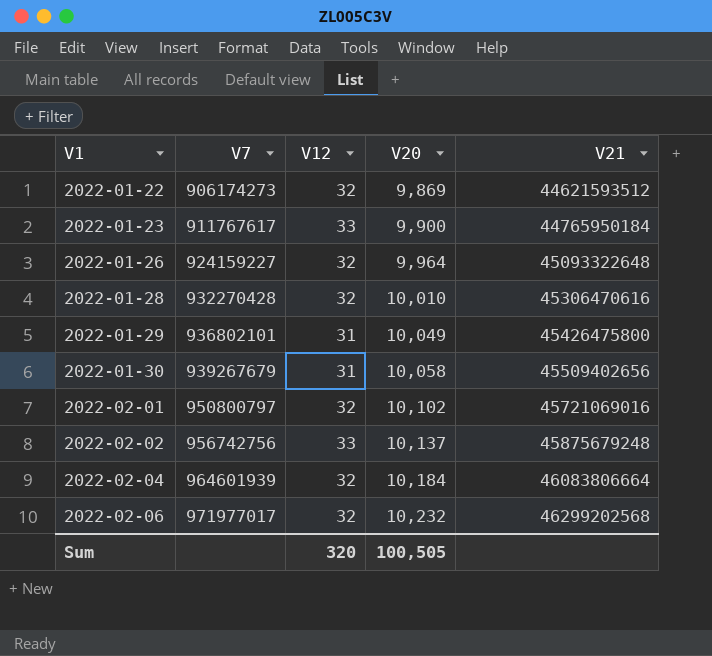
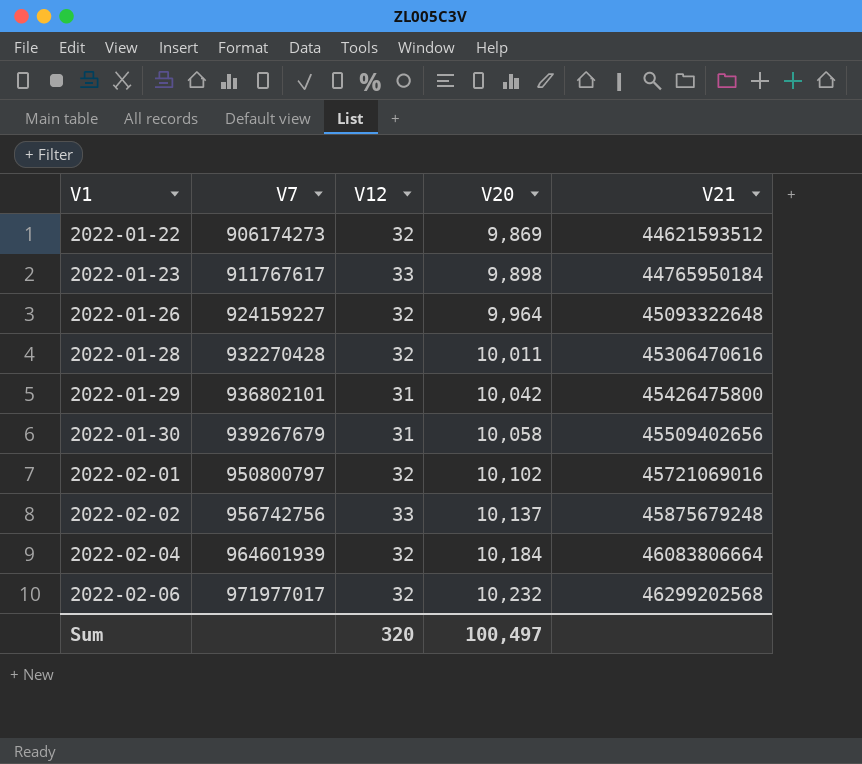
2022-01-23 | V20: 9,900 -> 9,898
2022-01-28 | V20: 10,010 -> 10,011
2022-01-29 | V20: 10,049 -> 10,042
Sum | V20: 100,505 -> 100,497

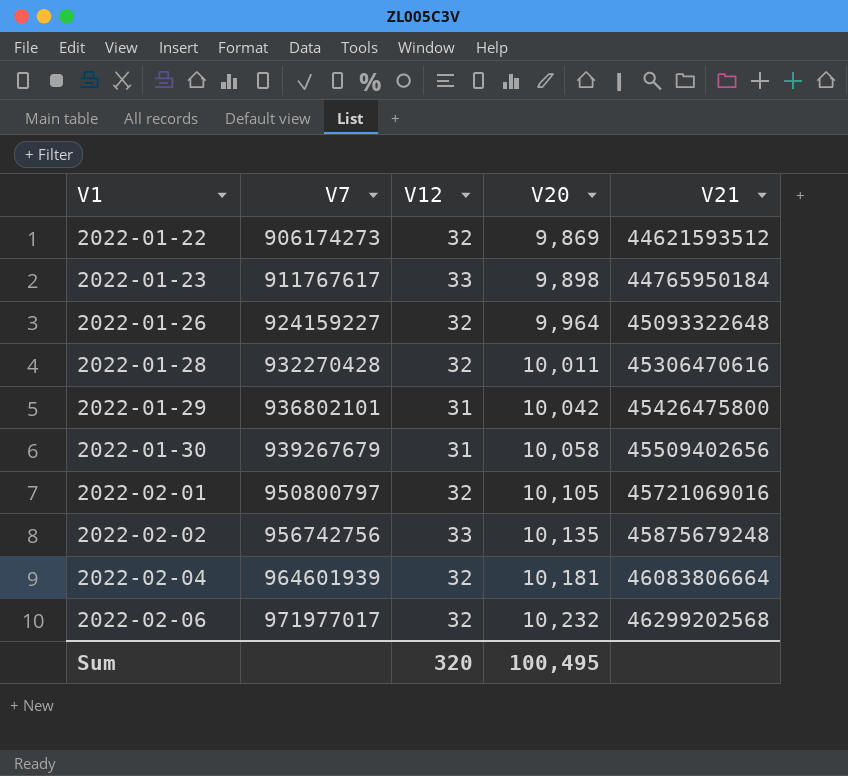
2022-02-01 | V20: 10,102 -> 10,105
2022-02-02 | V20: 10,137 -> 10,135
2022-02-04 | V20: 10,184 -> 10,181
Sum | V20: 100,497 -> 100,495

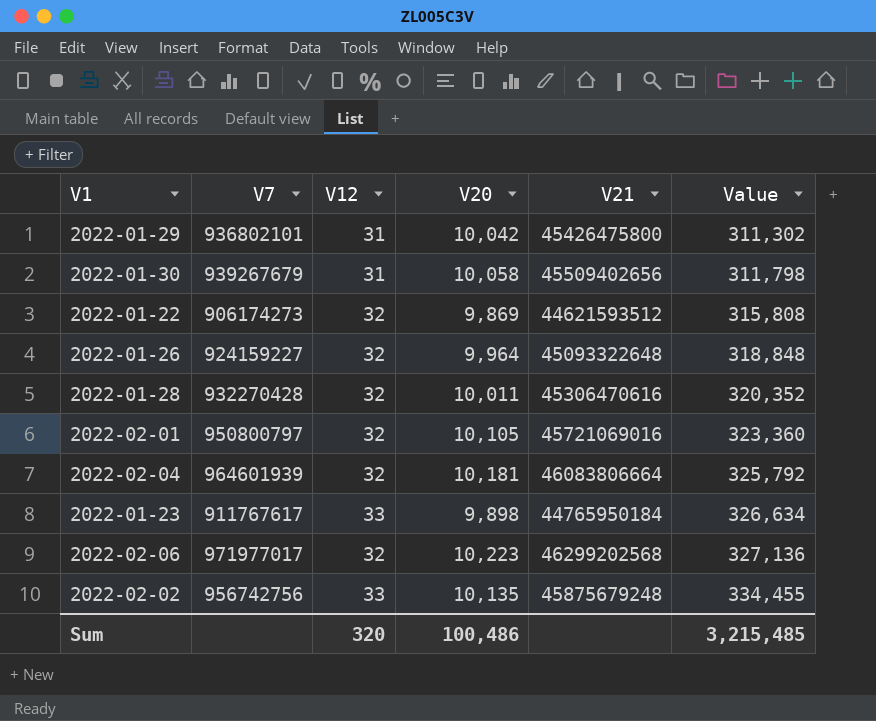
row order: V1 ascending -> Value ascending
column Value | formula: none -> [V12] * [V20]
2022-02-06 | V20: 10,232 -> 10,223
Sum | V20: 100,495 -> 100,486

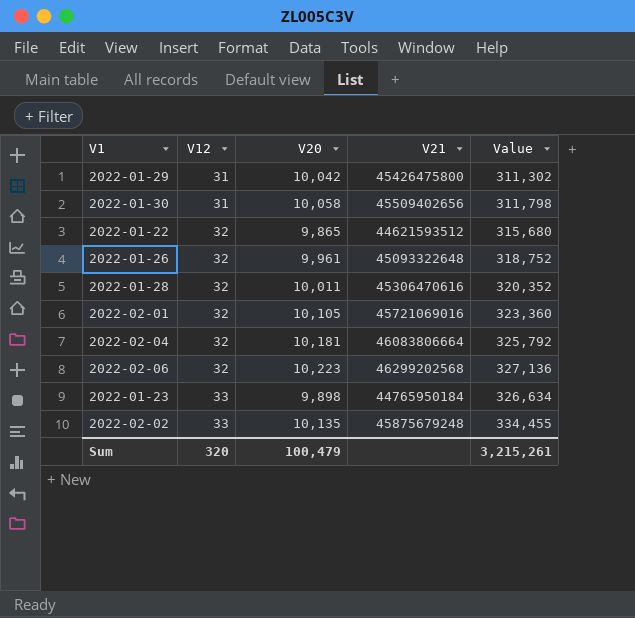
row order: Value ascending -> V12 ascending
column V7 | position: 2 -> none
2022-01-22 | V20: 9,869 -> 9,865
2022-01-22 | Value: 315,808 -> 315,680
2022-01-26 | V20: 9,964 -> 9,961
2022-01-26 | Value: 318,848 -> 318,752
Sum | V20: 100,486 -> 100,479
Sum | Value: 3,215,485 -> 3,215,261

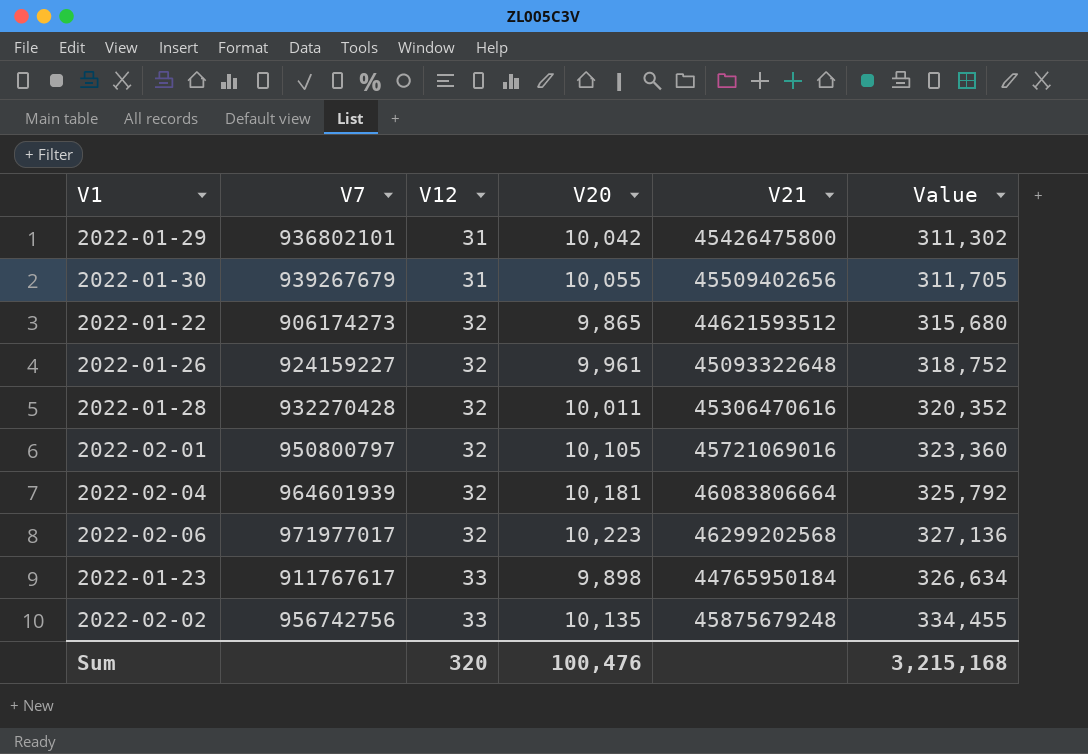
column V7 | position: none -> 2
2022-01-30 | V20: 10,058 -> 10,055
2022-01-30 | Value: 311,798 -> 311,705
Sum | V20: 100,479 -> 100,476
Sum | Value: 3,215,261 -> 3,215,168

